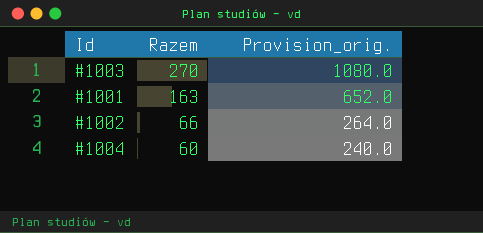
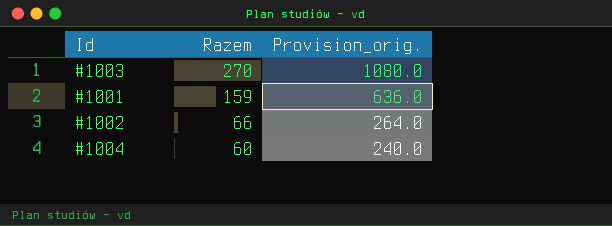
#1001 | Razem: 163 -> 159
#1001 | Provision_orig.: 652.0 -> 636.0

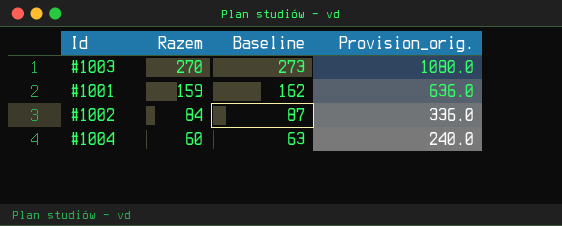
column Baseline | formula: none -> [Razem] + 3
#1002 | Razem: 66 -> 84
#1002 | Provision_orig.: 264.0 -> 336.0

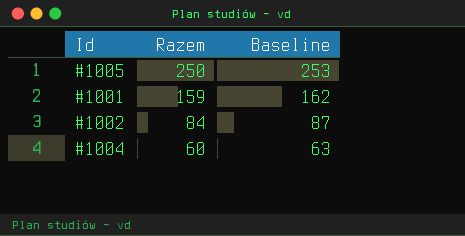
column Provision_orig. | formula: [Razem] * 4 -> none
row #1003: 270 | 273 | 1080.0 -> none
row #1005: none -> 250 | 253

